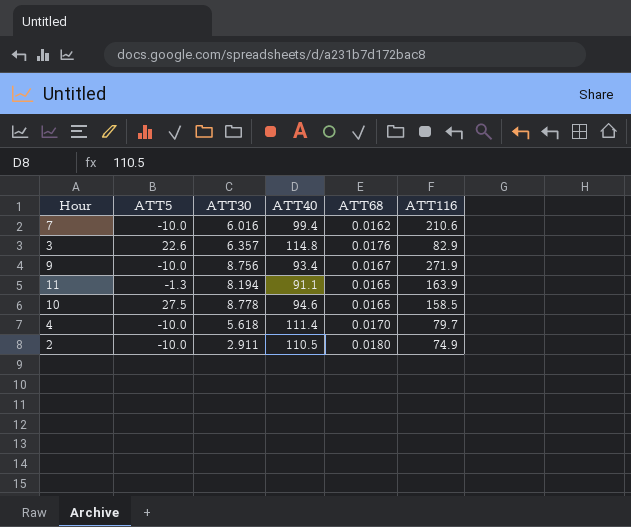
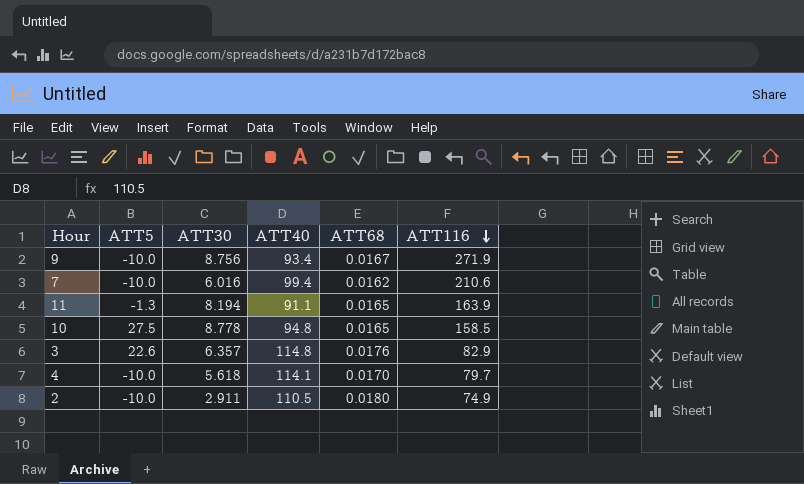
row order: none -> ATT116 descending
10 | ATT40: 94.6 -> 94.8
4 | ATT40: 111.4 -> 114.1

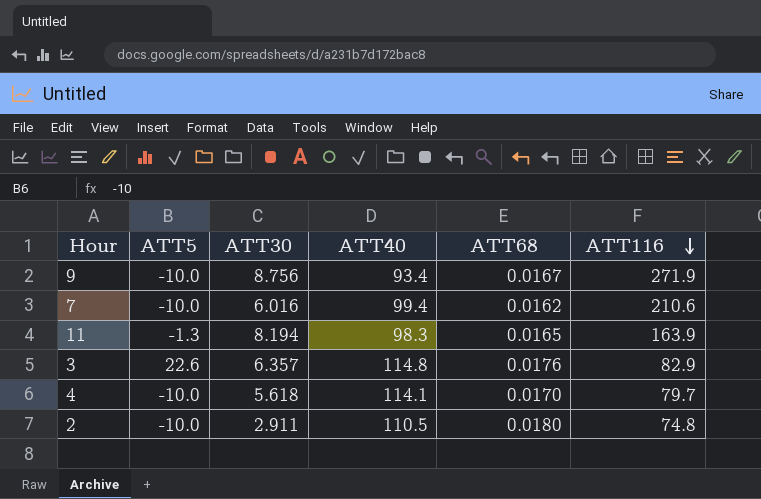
row 10: 27.5 | 8.778 | 94.8 | 0.0165 | 158.5 -> none
11 | ATT40: 91.1 -> 98.3
2 | ATT116: 74.9 -> 74.8

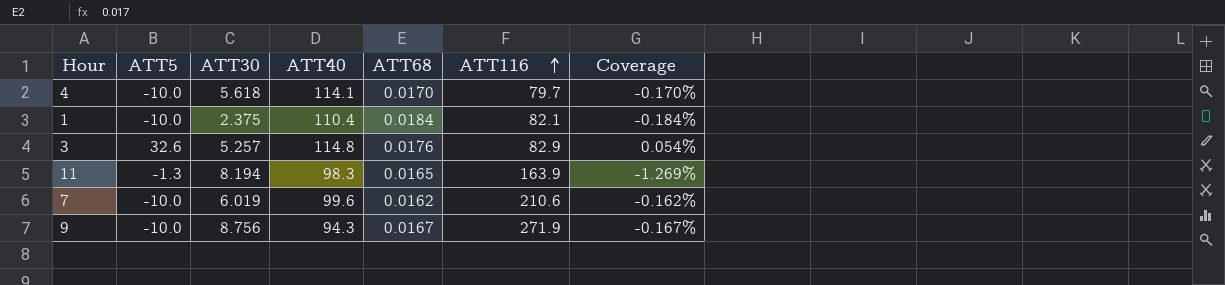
row order: ATT116 descending -> ATT116 ascending
column Coverage | formula: none -> [ATT68] / [ATT5]
row 2: -10.0 | 2.911 | 110.5 | 0.0180 | 74.8 -> none
row 1: none -> -10.0 | 2.375 | 110.4 | 0.0184 | 82.1 | -0.184%
3 | ATT5: 22.6 -> 32.6
3 | ATT30: 6.357 -> 5.257
7 | ATT30: 6.016 -> 6.019
7 | ATT40: 99.4 -> 99.6
9 | ATT40: 93.4 -> 94.3

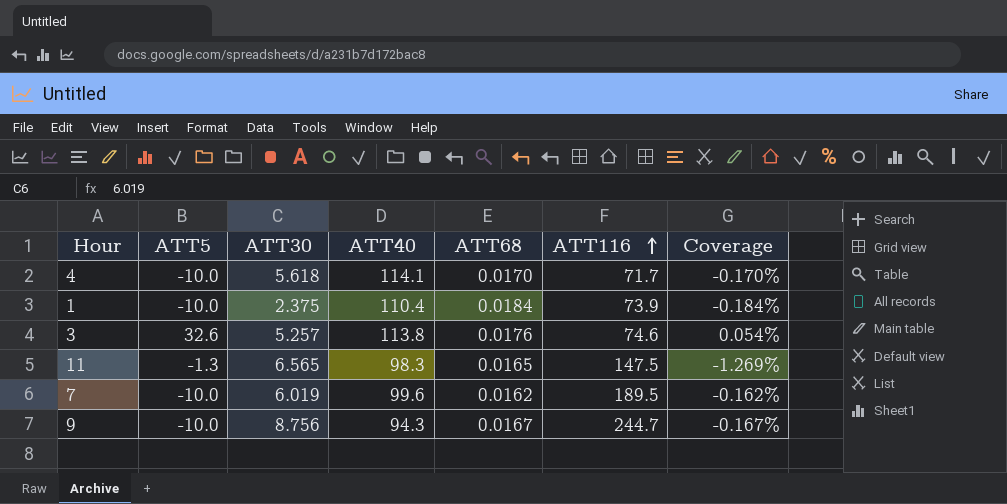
4 | ATT116: 79.7 -> 71.7
1 | ATT116: 82.1 -> 73.9
3 | ATT40: 114.8 -> 113.8
3 | ATT116: 82.9 -> 74.6
11 | ATT30: 8.194 -> 6.565
11 | ATT116: 163.9 -> 147.5
7 | ATT116: 210.6 -> 189.5
9 | ATT116: 271.9 -> 244.7

